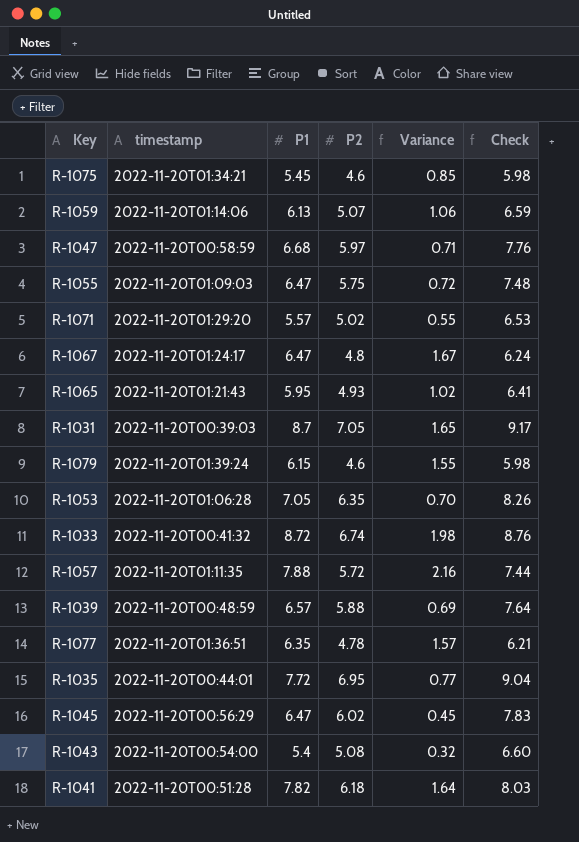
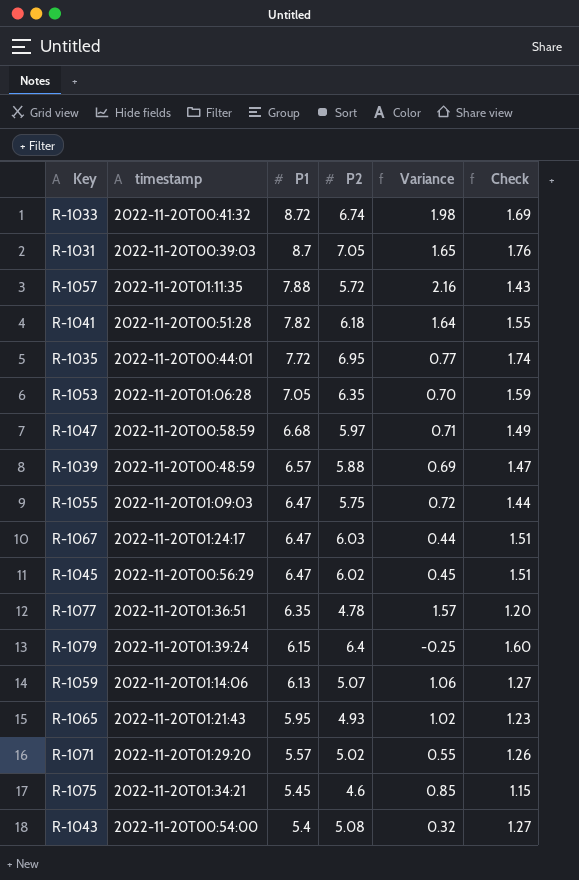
row order: none -> P1 descending
column Check | formula: [P2] * 1.3 -> [P2] * 0.25
R-1067 | P2: 4.8 -> 6.03
R-1067 | Variance: 1.67 -> 0.44
R-1079 | P2: 4.6 -> 6.4
R-1079 | Variance: 1.55 -> -0.25

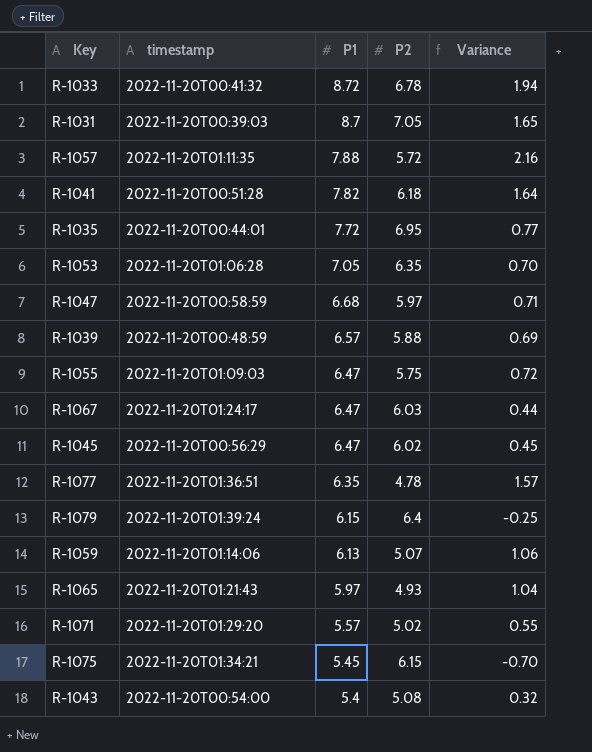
column Check | formula: [P2] * 0.25 -> none
R-1033 | P2: 6.74 -> 6.78
R-1033 | Variance: 1.98 -> 1.94
R-1065 | P1: 5.95 -> 5.97
R-1065 | Variance: 1.02 -> 1.04
R-1075 | P2: 4.6 -> 6.15
R-1075 | Variance: 0.85 -> -0.70

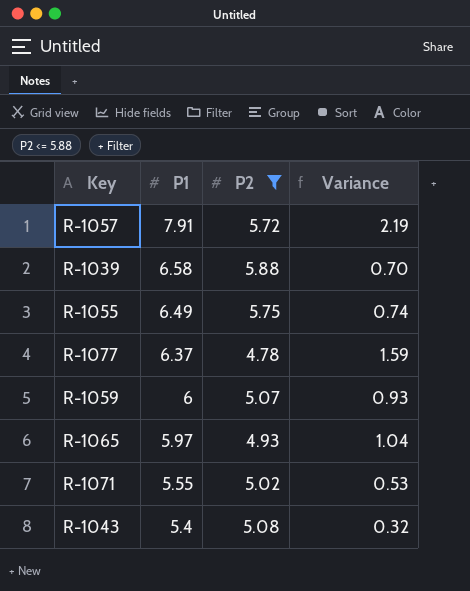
filter: none -> P2 <= 5.88
column timestamp | position: 2 -> none
R-1057 | P1: 7.88 -> 7.91
R-1057 | Variance: 2.16 -> 2.19
R-1039 | P1: 6.57 -> 6.58
R-1039 | Variance: 0.69 -> 0.70
R-1055 | P1: 6.47 -> 6.49
R-1055 | Variance: 0.72 -> 0.74
R-1077 | P1: 6.35 -> 6.37
R-1077 | Variance: 1.57 -> 1.59
R-1059 | P1: 6.13 -> 6
R-1059 | Variance: 1.06 -> 0.93
R-1071 | P1: 5.57 -> 5.55
R-1071 | Variance: 0.55 -> 0.53

